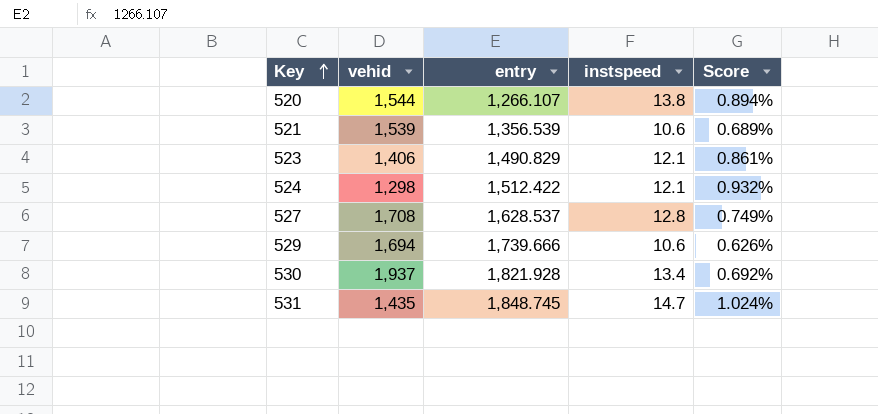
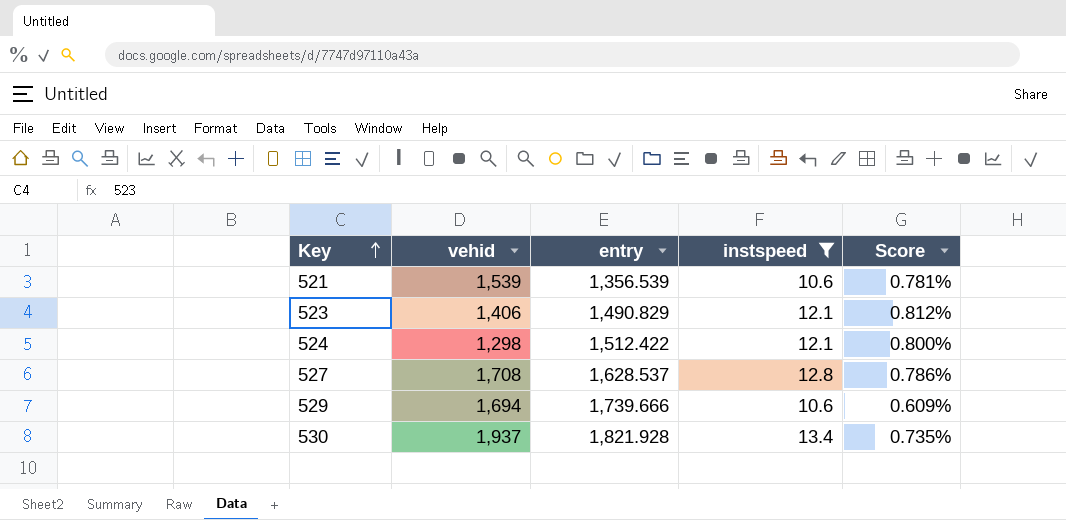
filter: none -> instspeed <= 13.4
column Score | formula: [instspeed] / [vehid] -> [instspeed] / [entry]

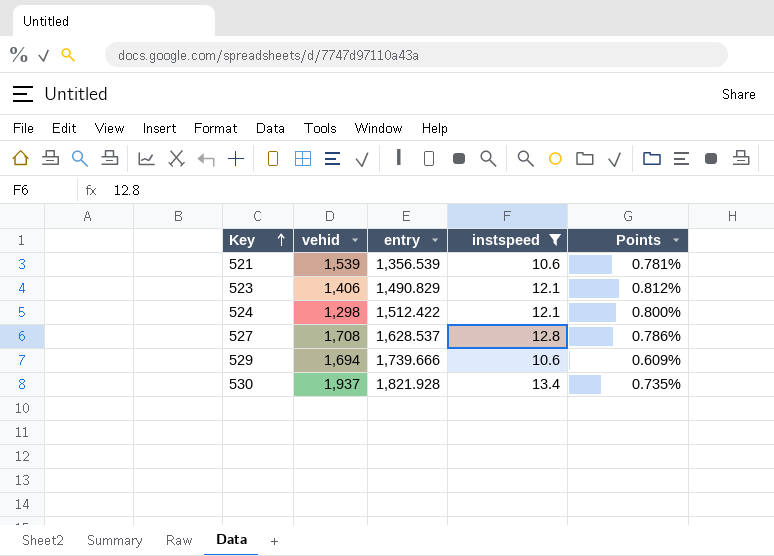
column name: Score -> Points

